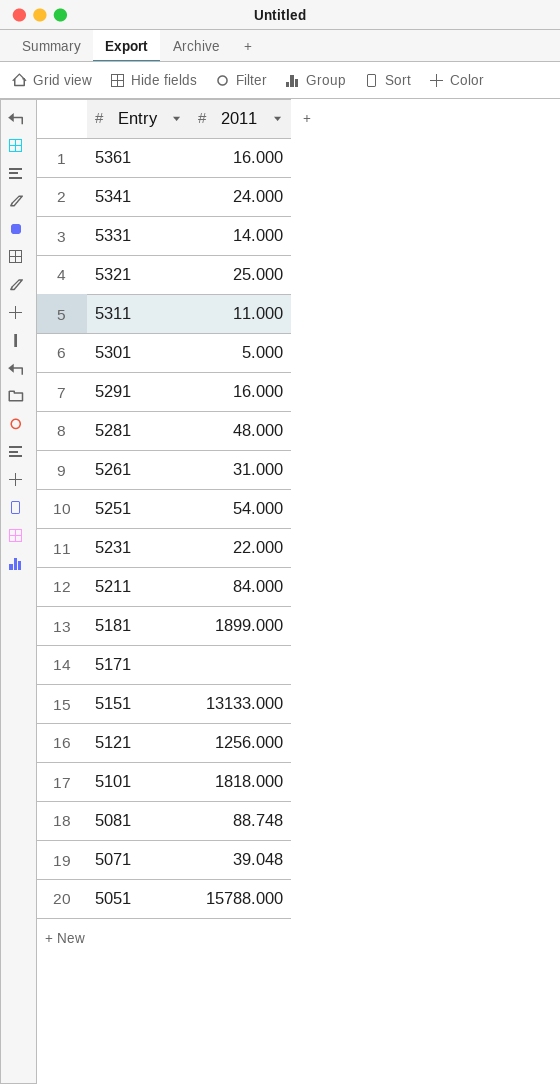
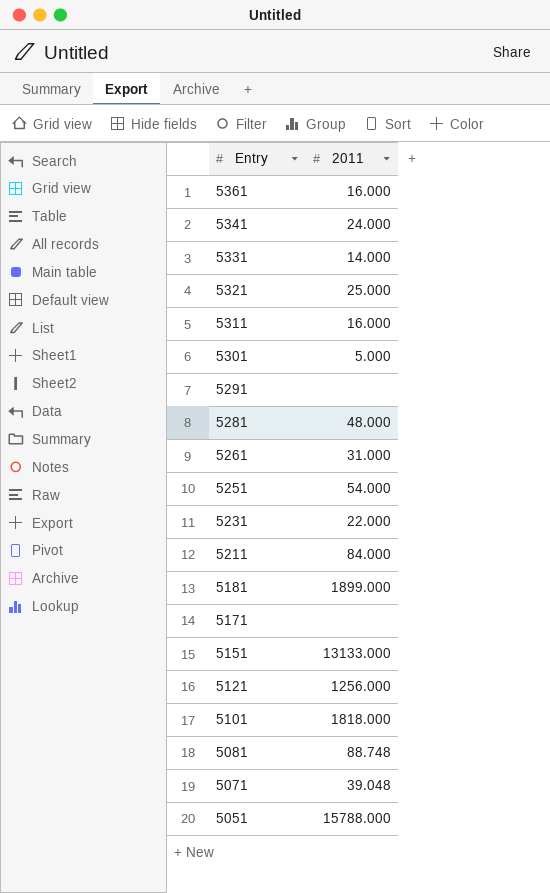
5311 | 2011: 11.000 -> 16.000
5291 | 2011: 16.000 -> none

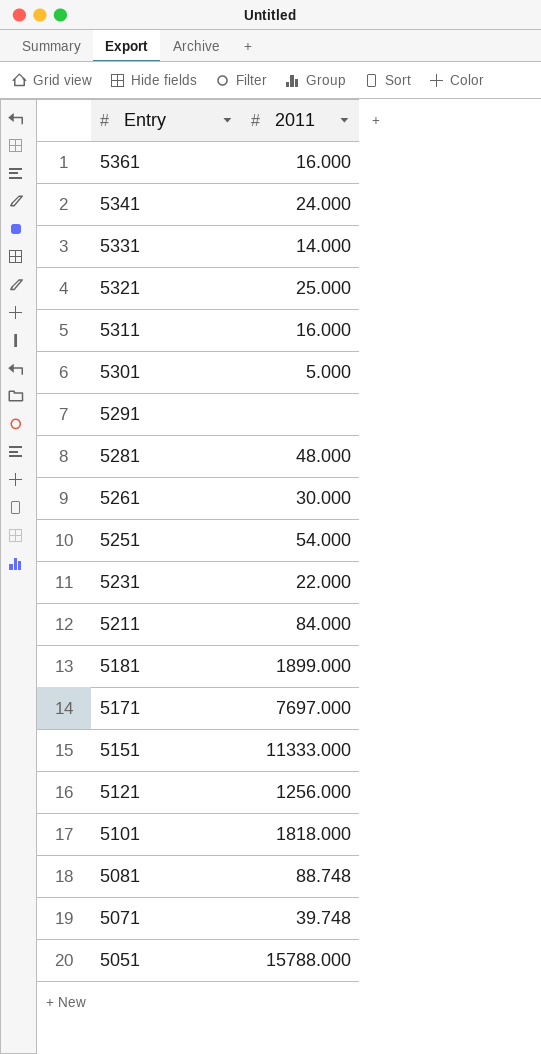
5261 | 2011: 31.000 -> 30.000
5171 | 2011: none -> 7697.000
5151 | 2011: 13133.000 -> 11333.000
5071 | 2011: 39.048 -> 39.748

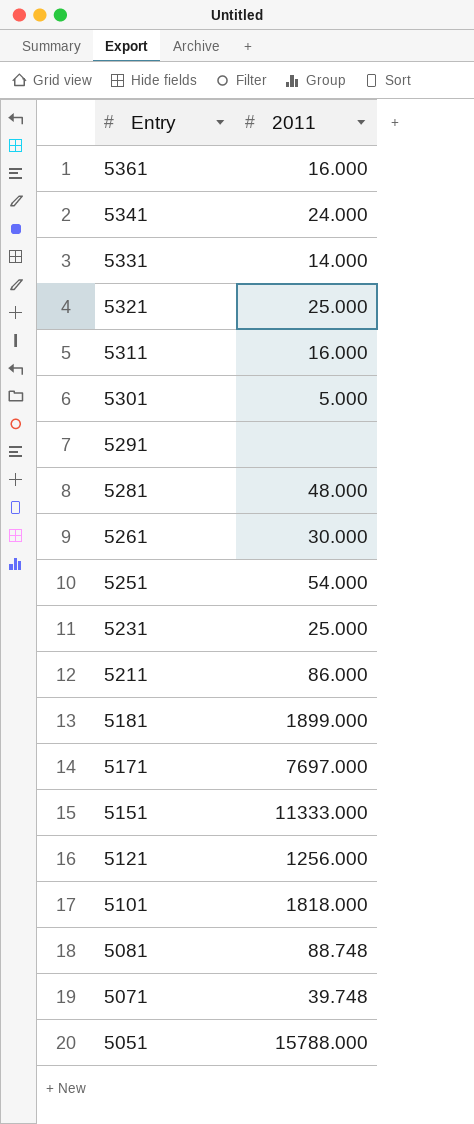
5231 | 2011: 22.000 -> 25.000
5211 | 2011: 84.000 -> 86.000

